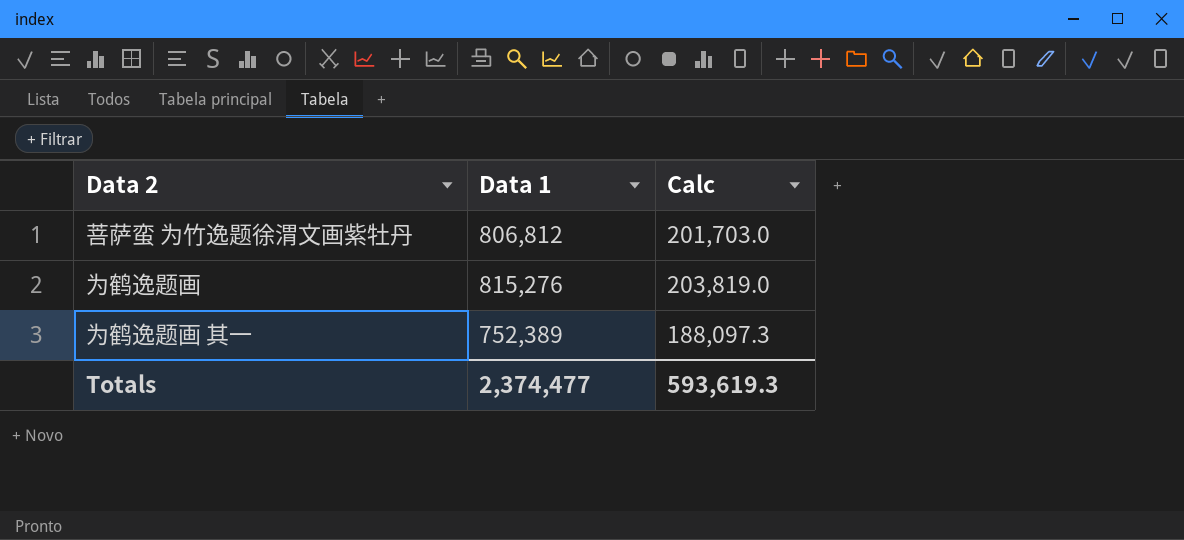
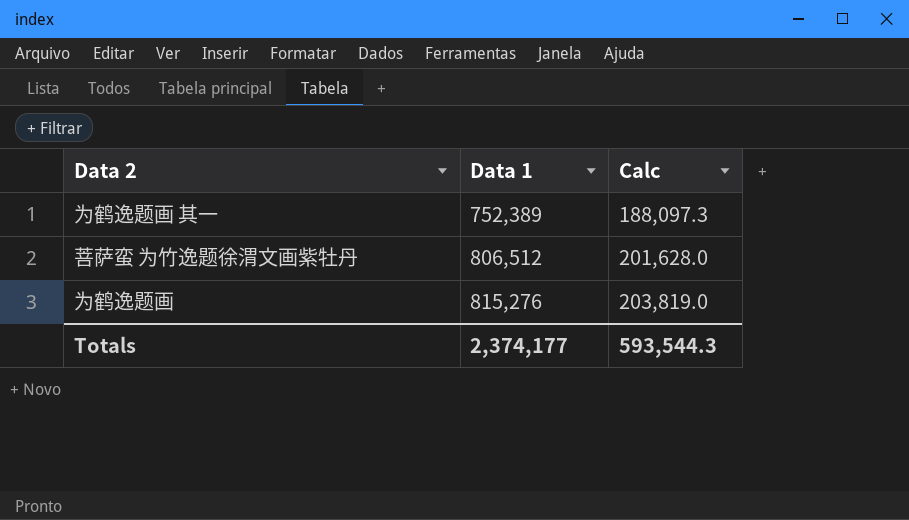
row order: none -> Data 1 ascending
菩萨蛮 为竹逸题徐渭文画紫牡丹 | Data 1: 806,812 -> 806,512
菩萨蛮 为竹逸题徐渭文画紫牡丹 | Calc: 201,703.0 -> 201,628.0
Totals | Data 1: 2,374,477 -> 2,374,177
Totals | Calc: 593,619.3 -> 593,544.3

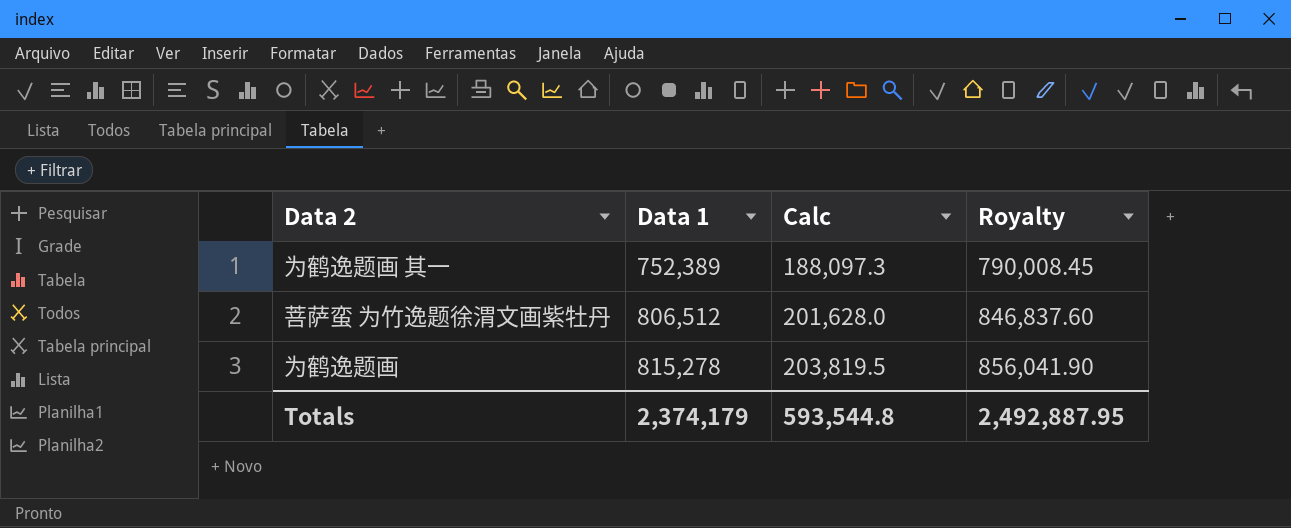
column Royalty | formula: none -> [Data 1] * 1.05
为鹤逸题画 | Data 1: 815,276 -> 815,278
为鹤逸题画 | Calc: 203,819.0 -> 203,819.5
Totals | Data 1: 2,374,177 -> 2,374,179
Totals | Calc: 593,544.3 -> 593,544.8

